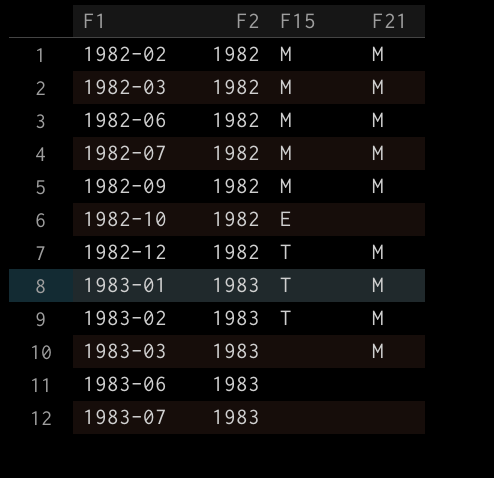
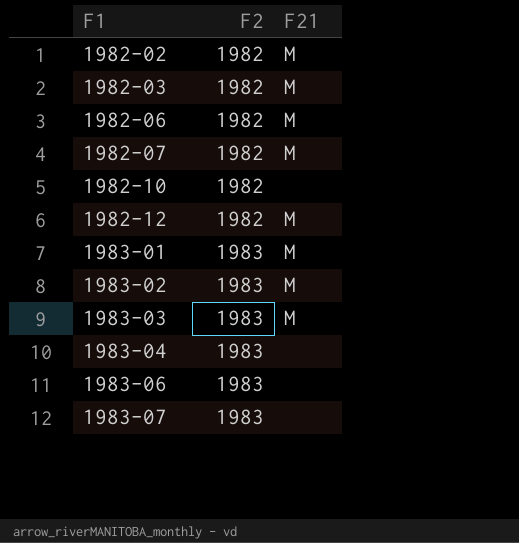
column F15 | position: 3 -> none
row 1982-09: 1982 | M | M -> none
row 1983-04: none -> 1983 | none

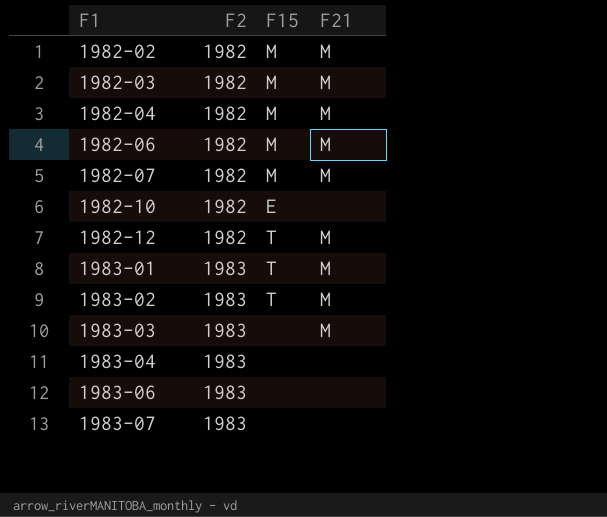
column F15 | position: none -> 3
row 1982-04: none -> 1982 | M | M

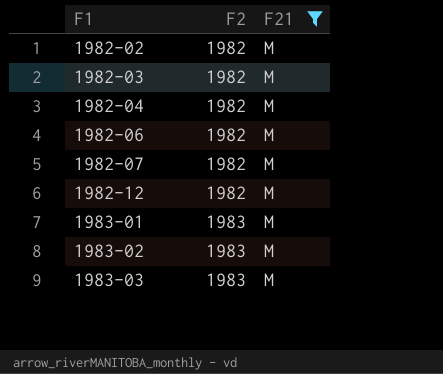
filter: none -> F21 = M
column F15 | position: 3 -> none

